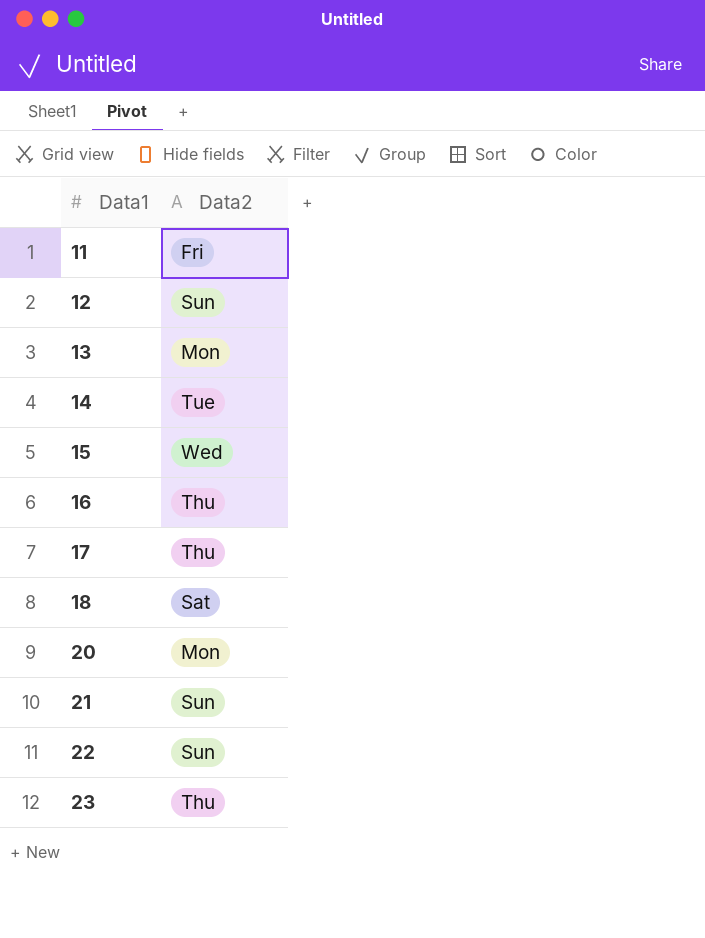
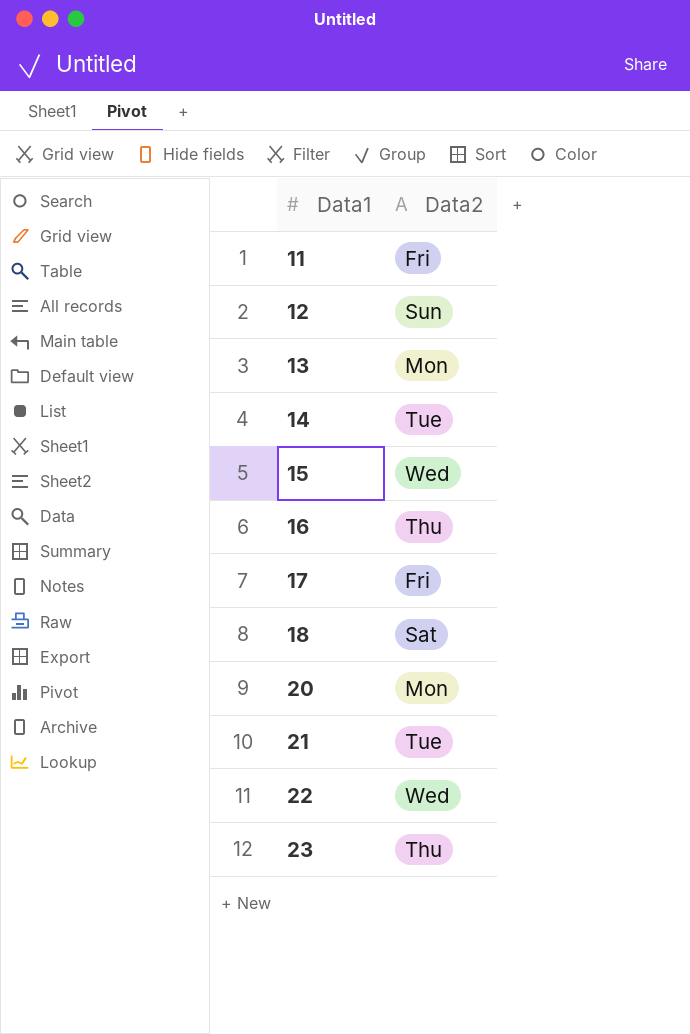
17 | Data2: Thu -> Fri
21 | Data2: Sun -> Tue
22 | Data2: Sun -> Wed

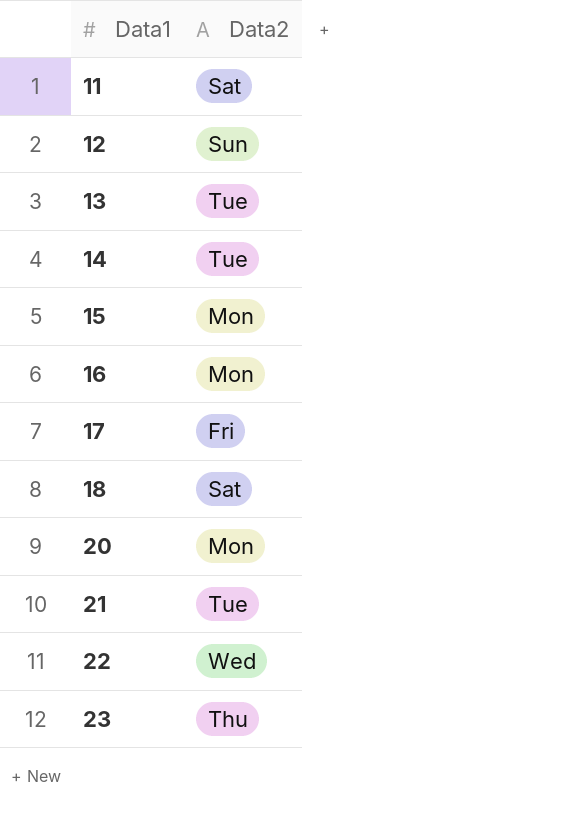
11 | Data2: Fri -> Sat
13 | Data2: Mon -> Tue
15 | Data2: Wed -> Mon
16 | Data2: Thu -> Mon

